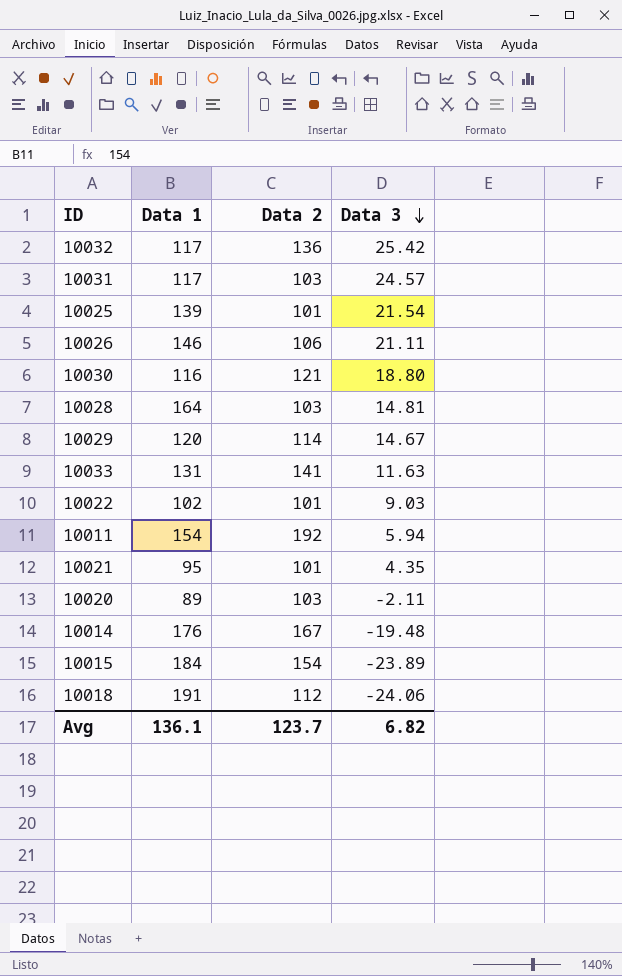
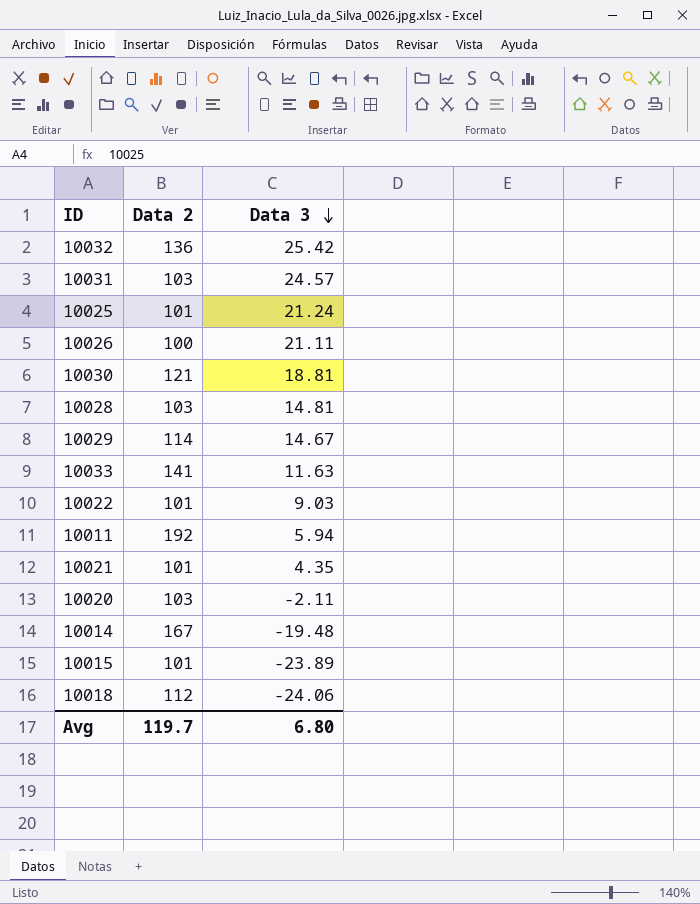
column Data 1 | position: 2 -> none
10025 | Data 3: 21.54 -> 21.24
10026 | Data 2: 106 -> 100
10030 | Data 3: 18.80 -> 18.81
10015 | Data 2: 154 -> 101
Avg | Data 2: 123.7 -> 119.7
Avg | Data 3: 6.82 -> 6.80

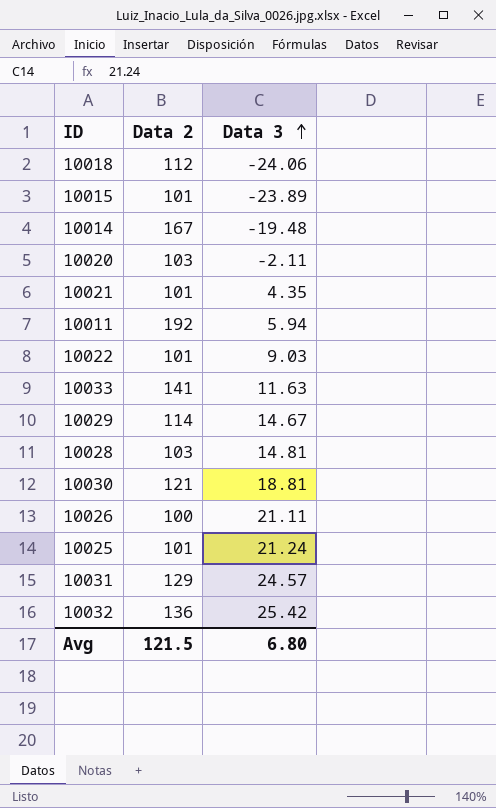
row order: Data 3 descending -> Data 3 ascending
10031 | Data 2: 103 -> 129
Avg | Data 2: 119.7 -> 121.5

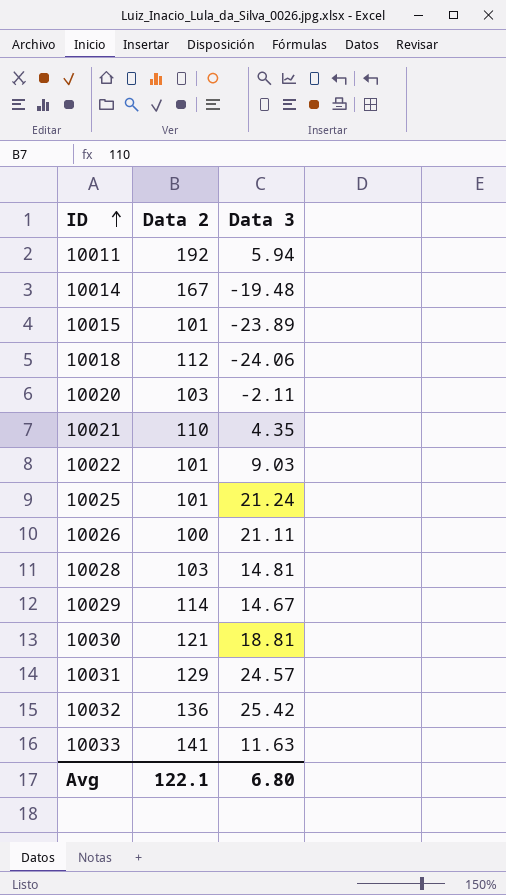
row order: Data 3 ascending -> ID ascending
10021 | Data 2: 101 -> 110
Avg | Data 2: 121.5 -> 122.1

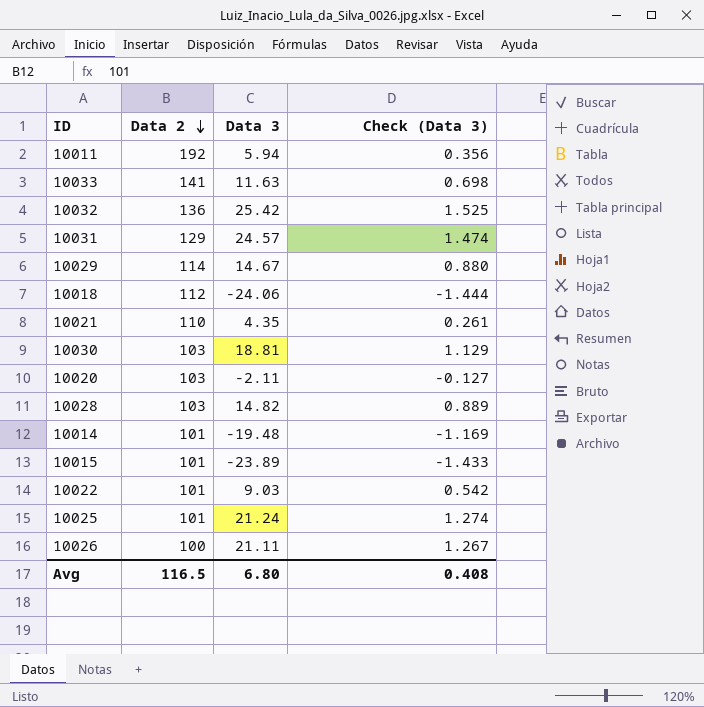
row order: ID ascending -> Data 2 descending
column Check (Data 3) | formula: none -> [Data 3] * 0.06
10030 | Data 2: 121 -> 103
10028 | Data 3: 14.81 -> 14.82
10014 | Data 2: 167 -> 101
Avg | Data 2: 122.1 -> 116.5

